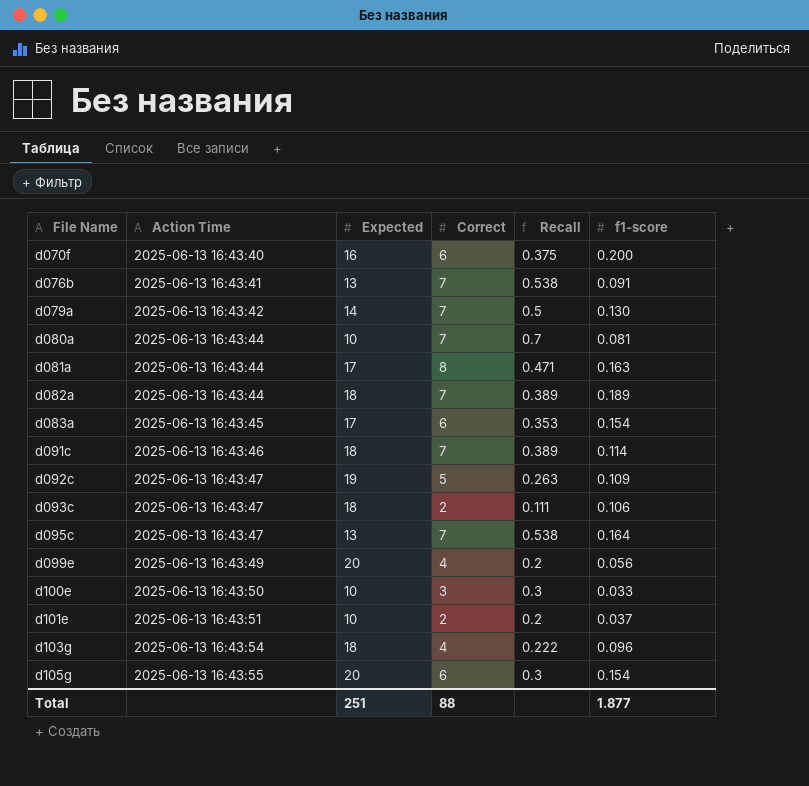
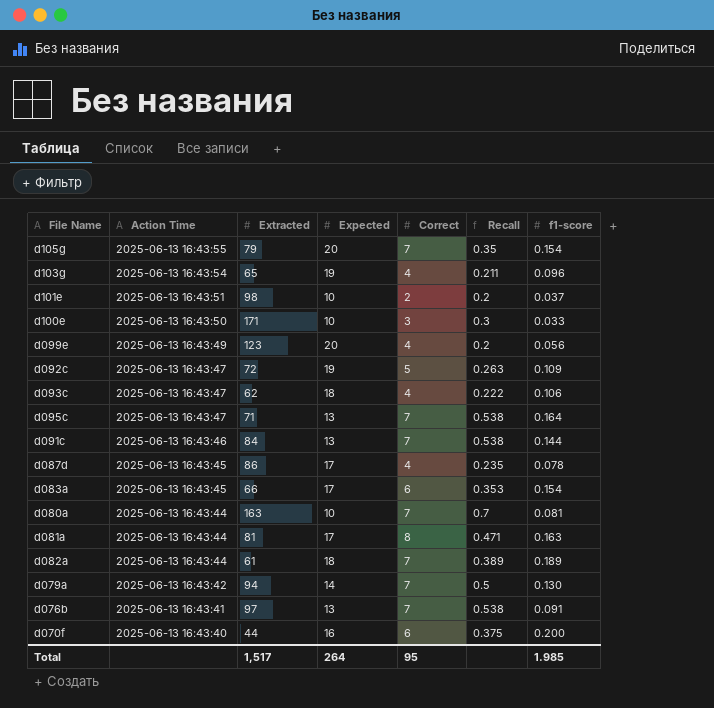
row order: File Name ascending -> Action Time descending
column Extracted | position: none -> 3
d105g | Correct: 6 -> 7
d105g | Recall: 0.3 -> 0.35
d103g | Expected: 18 -> 19
d103g | Recall: 0.222 -> 0.211
d093c | Correct: 2 -> 4
d093c | Recall: 0.111 -> 0.222
d091c | Expected: 18 -> 13
d091c | Recall: 0.389 -> 0.538
d091c | f1-score: 0.114 -> 0.144
row d087d: none -> 2025-06-13 16:43:45 | 86 | 17 | 4 | 0.235 | 0.078
Total | Expected: 251 -> 264
Total | Correct: 88 -> 95
Total | f1-score: 1.877 -> 1.985

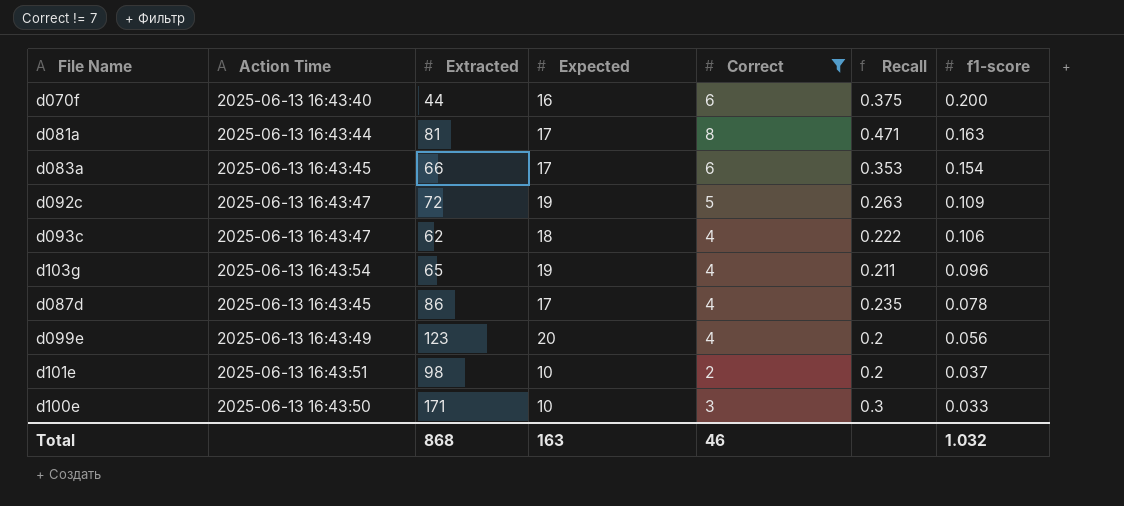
filter: none -> Correct != 7
row order: Action Time descending -> f1-score descending
Total | Extracted: 1,517 -> 868
Total | Expected: 264 -> 163
Total | Correct: 95 -> 46
Total | f1-score: 1.985 -> 1.032

